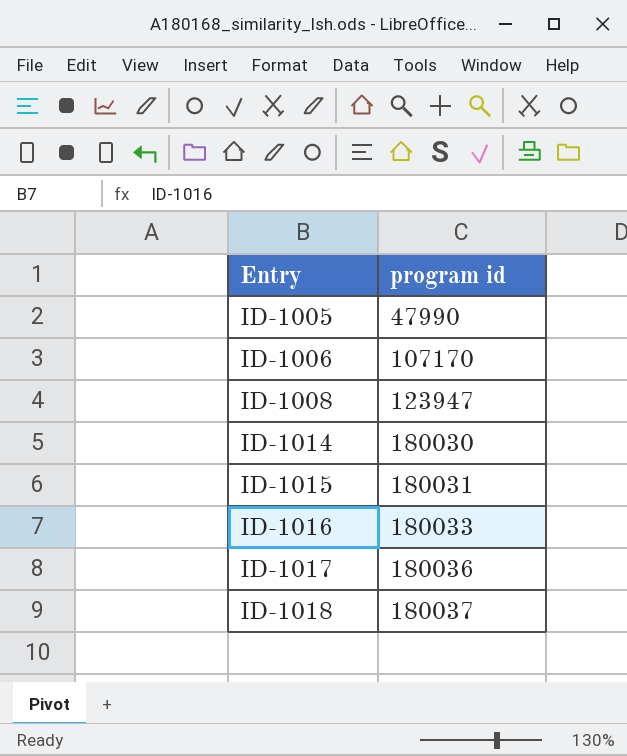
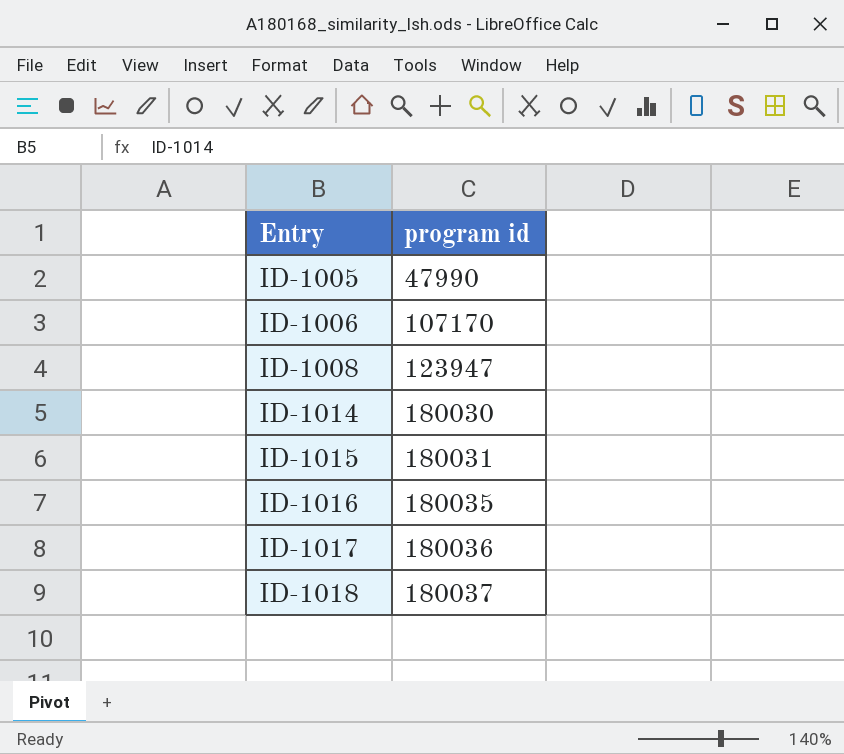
ID-1016 | program id: 180033 -> 180035

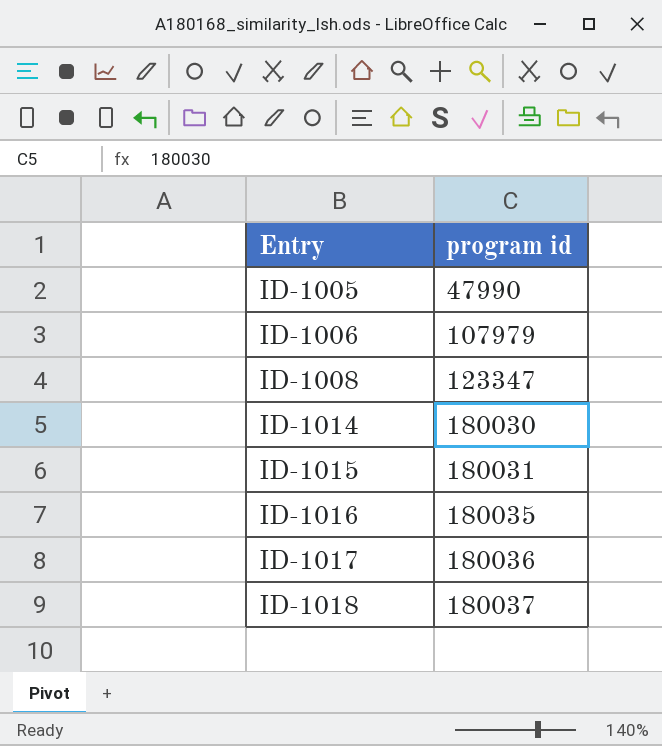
ID-1006 | program id: 107170 -> 107979
ID-1008 | program id: 123947 -> 123347

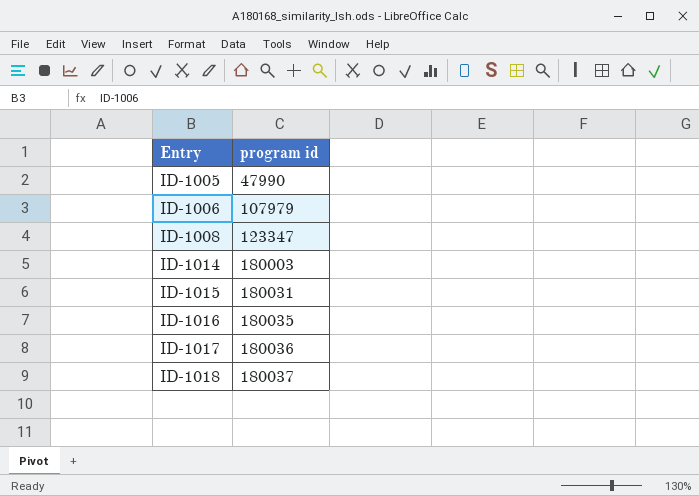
ID-1014 | program id: 180030 -> 180003

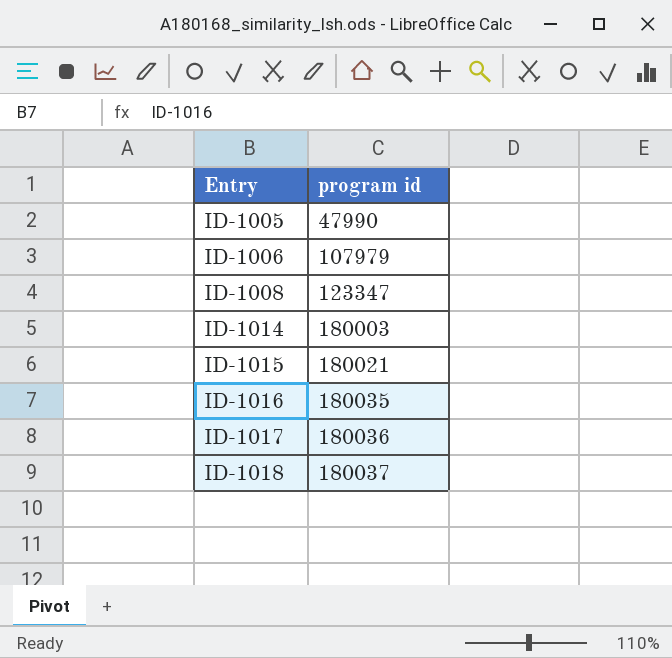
ID-1015 | program id: 180031 -> 180021

